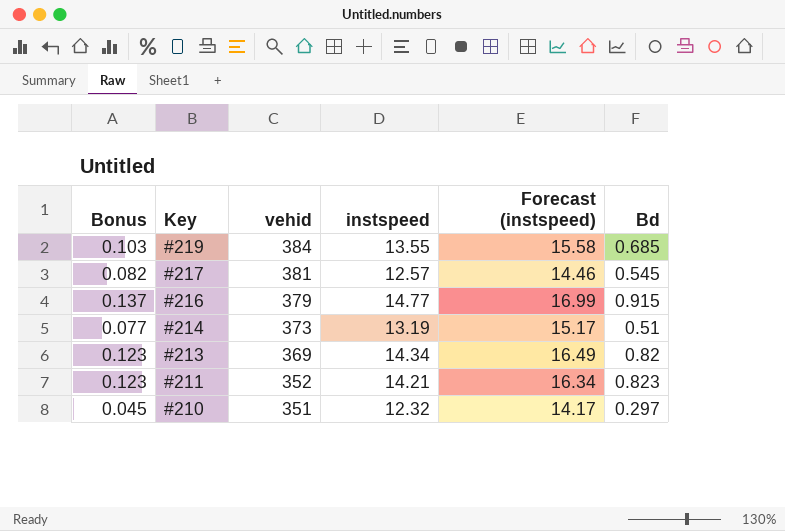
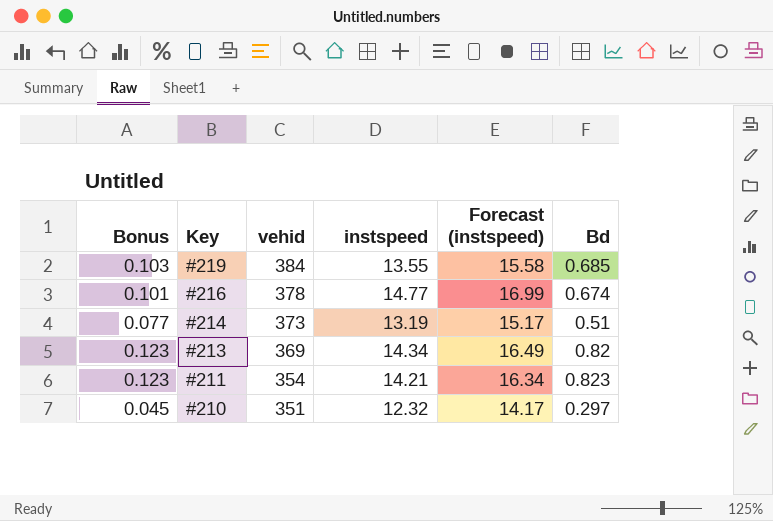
row #217: 0.082 | 381 | 12.57 | 14.46 | 0.545 -> none
#216 | Bonus: 0.137 -> 0.101
#216 | vehid: 379 -> 378
#216 | Bd: 0.915 -> 0.674
#211 | vehid: 352 -> 354

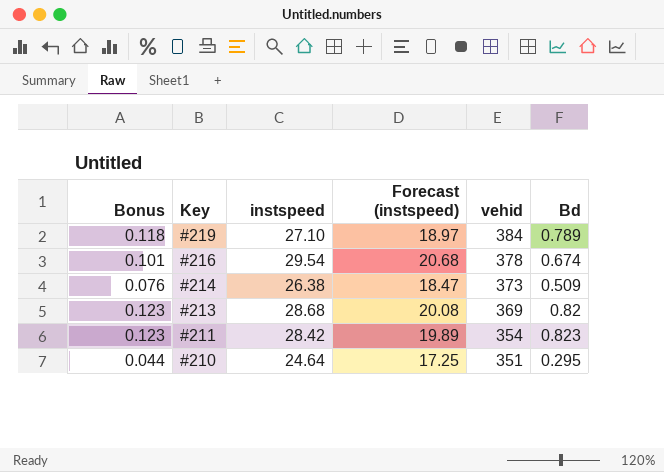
column Forecast (instspeed) | formula: [instspeed] * 1.15 -> [instspeed] * 0.7
column vehid | position: 3 -> 5
#219 | Bonus: 0.103 -> 0.118
#219 | instspeed: 13.55 -> 27.10
#219 | Bd: 0.685 -> 0.789
#216 | instspeed: 14.77 -> 29.54
#214 | Bonus: 0.077 -> 0.076
#214 | instspeed: 13.19 -> 26.38
#214 | Bd: 0.51 -> 0.509
#213 | instspeed: 14.34 -> 28.68
#211 | instspeed: 14.21 -> 28.42
#210 | Bonus: 0.045 -> 0.044
#210 | instspeed: 12.32 -> 24.64
#210 | Bd: 0.297 -> 0.295

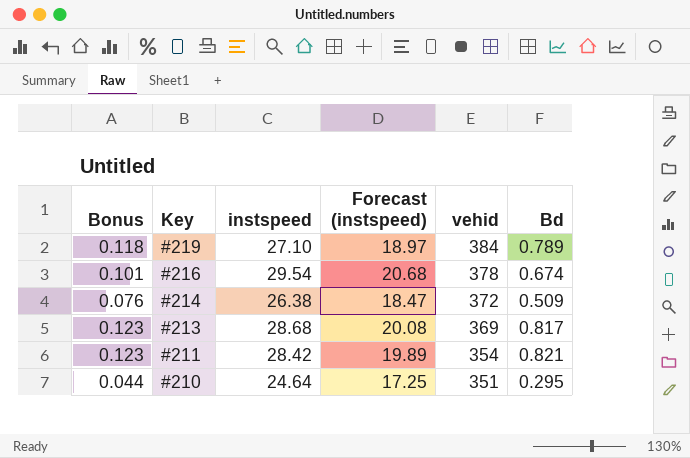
#214 | vehid: 373 -> 372
#213 | Bd: 0.82 -> 0.817
#211 | Bd: 0.823 -> 0.821

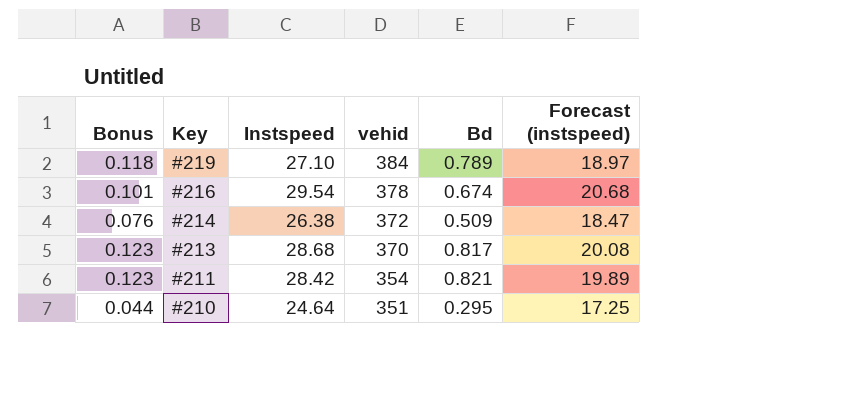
column name: instspeed -> Instspeed
column Forecast (instspeed) | position: 4 -> 6
#213 | vehid: 369 -> 370

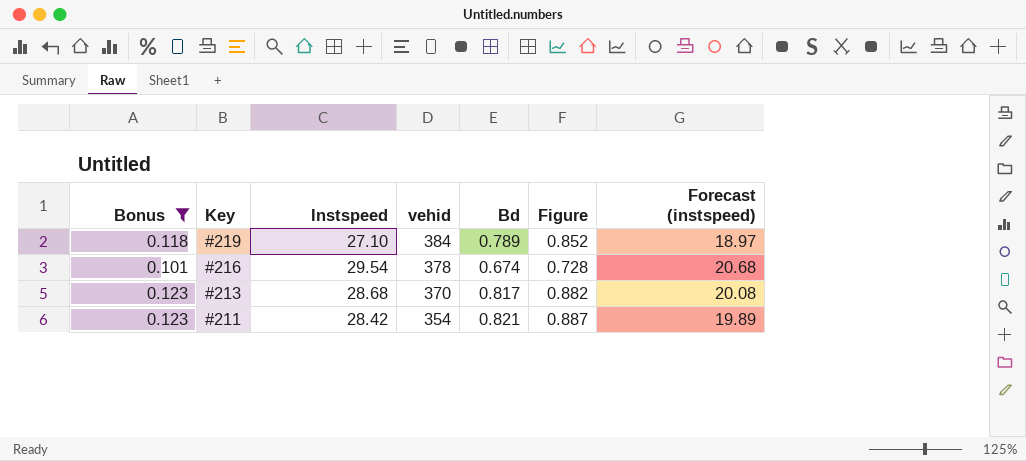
filter: none -> Bonus >= 0.101
column Figure | formula: none -> [Bd] * 1.08

